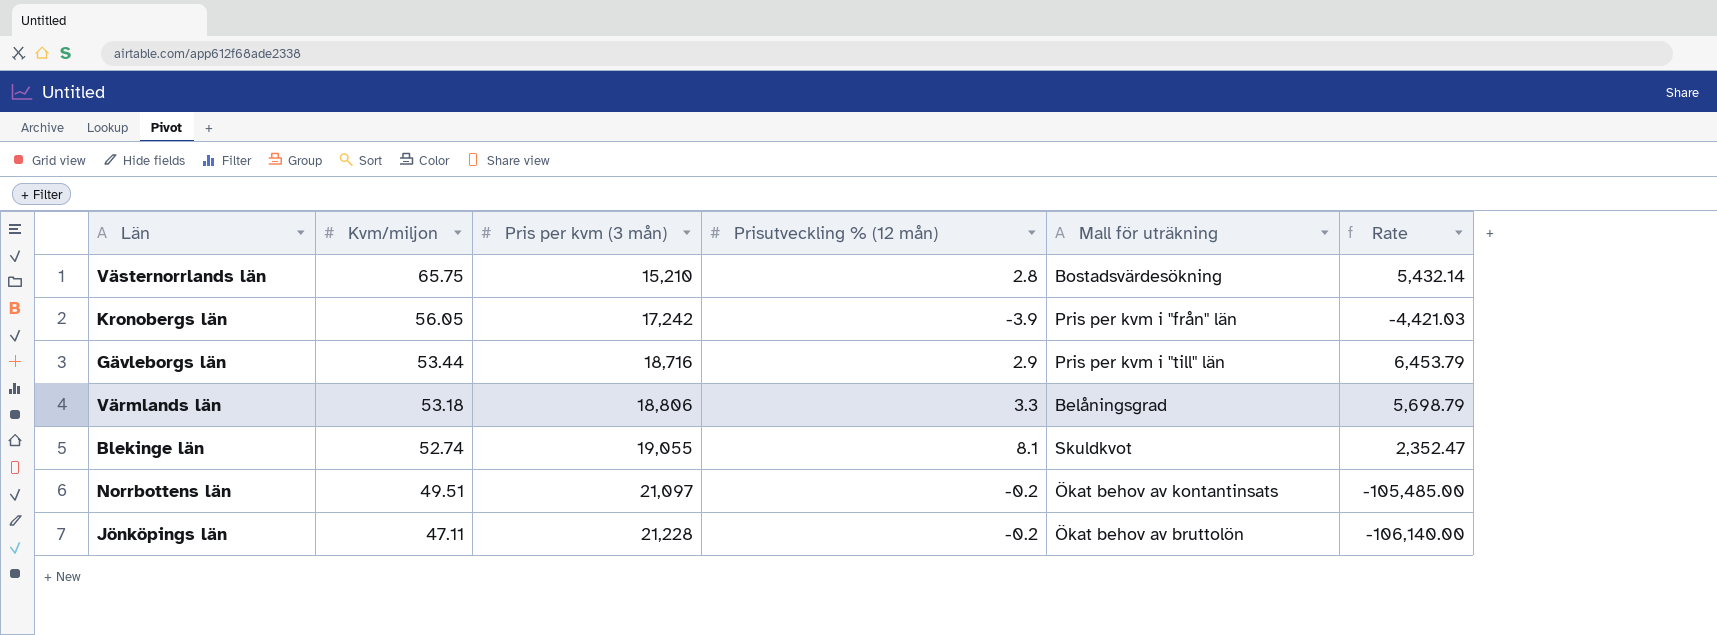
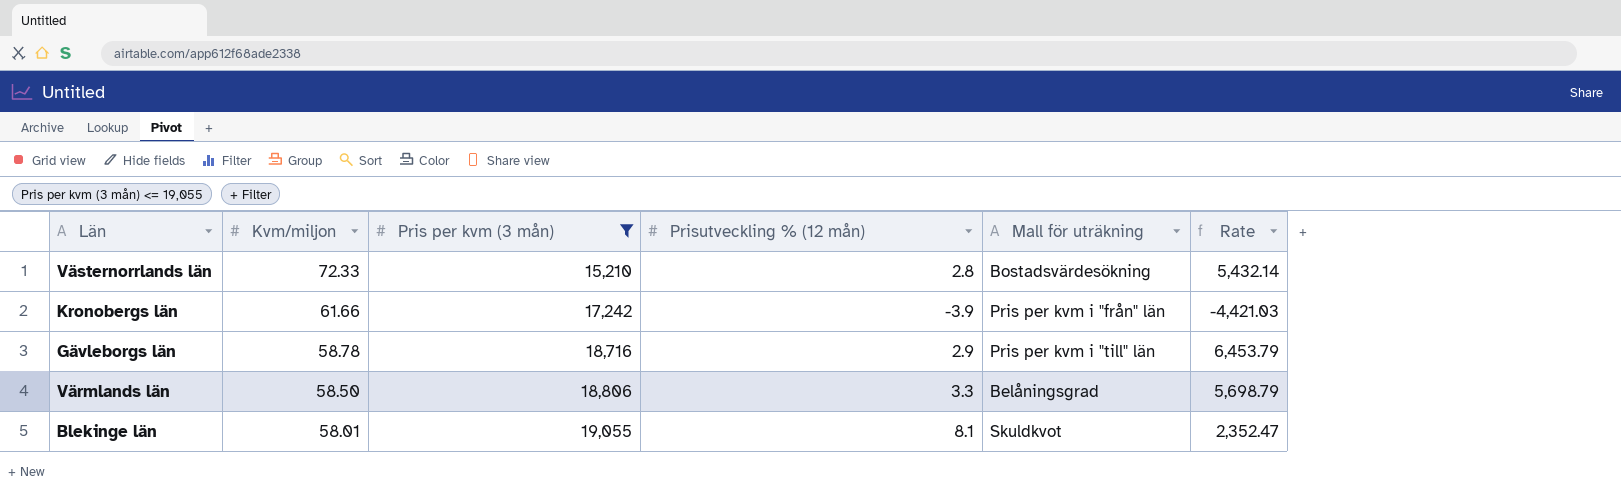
filter: none -> Pris per kvm (3 mån) <= 19,055
Västernorrlands län | Kvm/miljon: 65.75 -> 72.33
Kronobergs län | Kvm/miljon: 56.05 -> 61.66
Gävleborgs län | Kvm/miljon: 53.44 -> 58.78
Värmlands län | Kvm/miljon: 53.18 -> 58.50
Blekinge län | Kvm/miljon: 52.74 -> 58.01

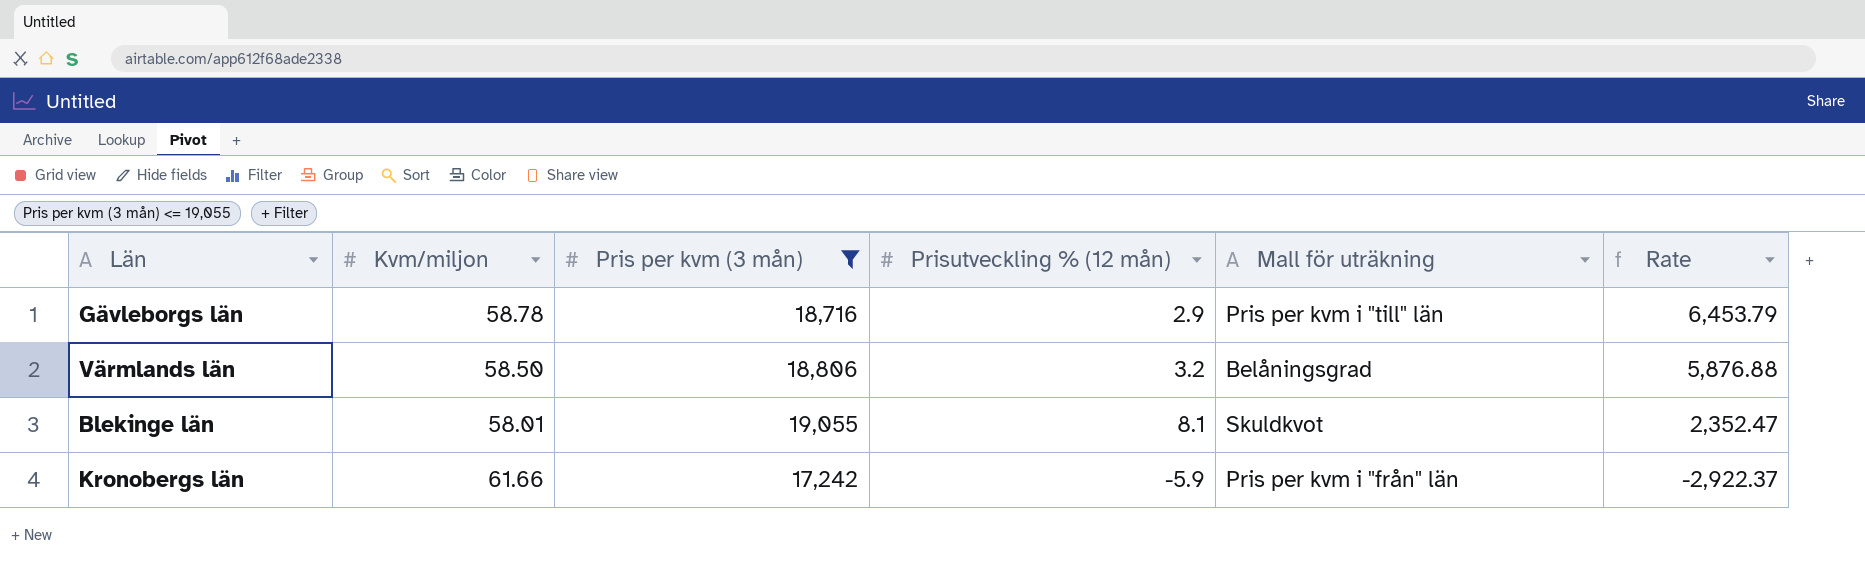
row order: Kvm/miljon descending -> Rate descending
row Västernorrlands län: 72.33 | 15,210 | 2.8 | Bostadsvärdesökning | 5,432.14 -> none
Värmlands län | Prisutveckling % (12 mån): 3.3 -> 3.2
Värmlands län | Rate: 5,698.79 -> 5,876.88
Kronobergs län | Prisutveckling % (12 mån): -3.9 -> -5.9
Kronobergs län | Rate: -4,421.03 -> -2,922.37

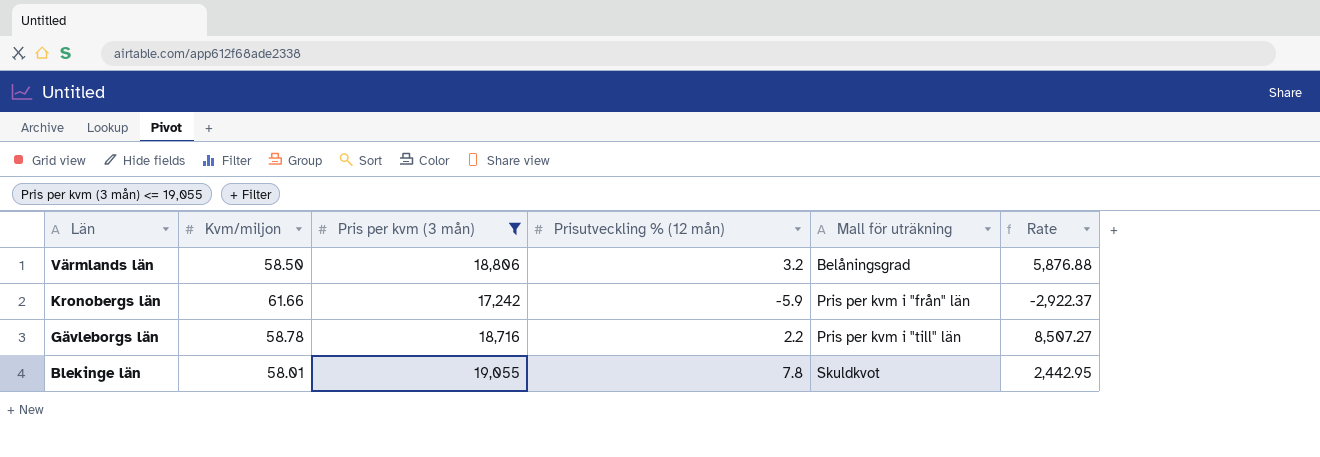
row order: Rate descending -> Län descending
Gävleborgs län | Prisutveckling % (12 mån): 2.9 -> 2.2
Gävleborgs län | Rate: 6,453.79 -> 8,507.27
Blekinge län | Prisutveckling % (12 mån): 8.1 -> 7.8
Blekinge län | Rate: 2,352.47 -> 2,442.95

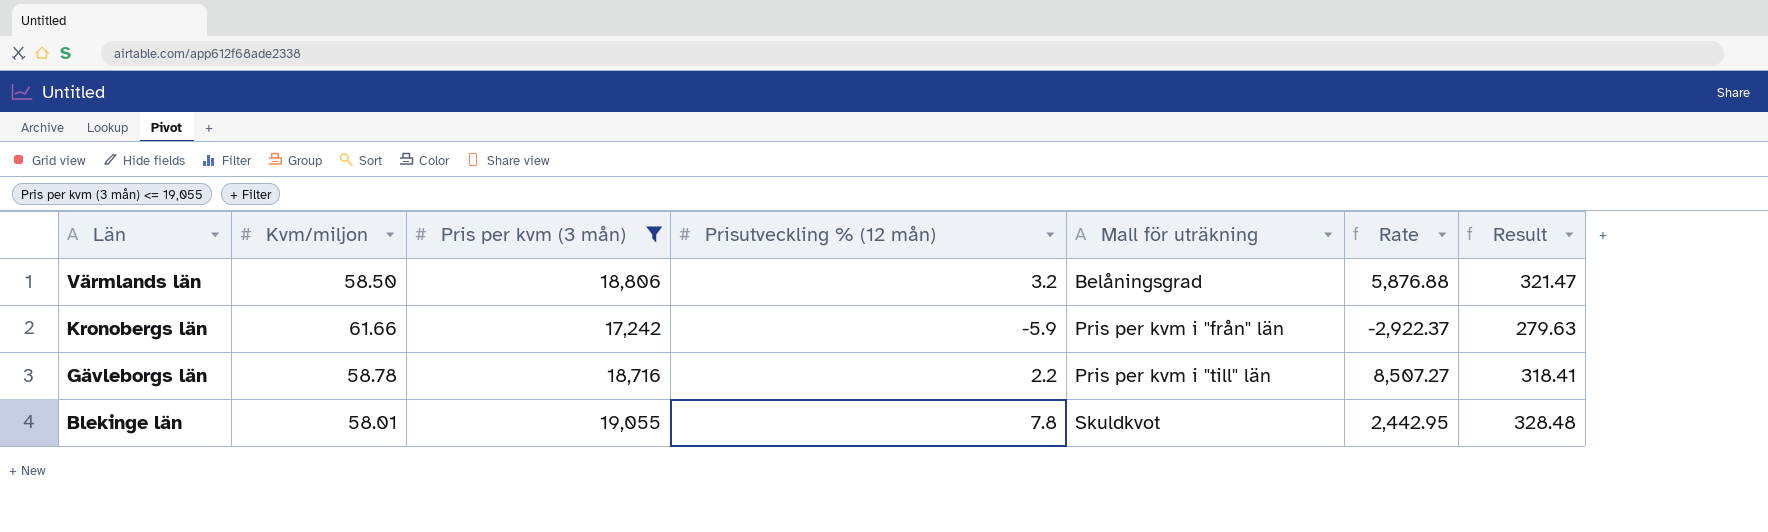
column Result | formula: none -> [Pris per kvm (3 mån)] / [Kvm/miljon]

